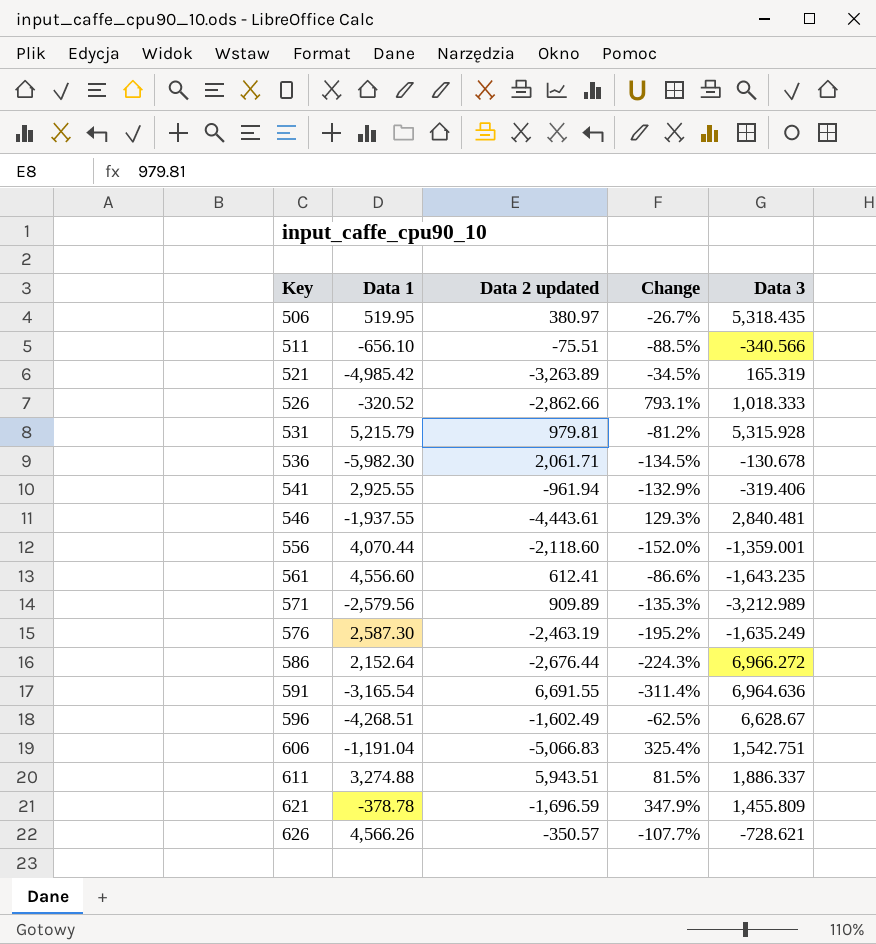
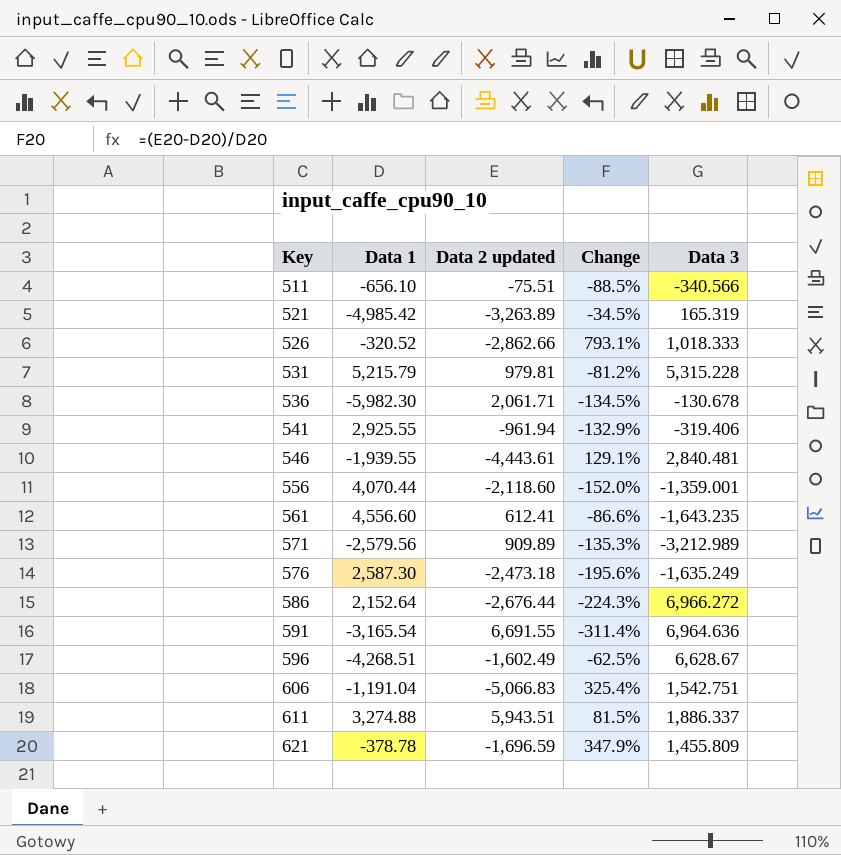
row 506: 519.95 | 380.97 | -26.7% | 5,318.435 -> none
row 626: 4,566.26 | -350.57 | -107.7% | -728.621 -> none
531 | Data 3: 5,315.928 -> 5,315.228
546 | Data 1: -1,937.55 -> -1,939.55
546 | Change: 129.3% -> 129.1%
576 | Data 2 updated: -2,463.19 -> -2,473.18
576 | Change: -195.2% -> -195.6%

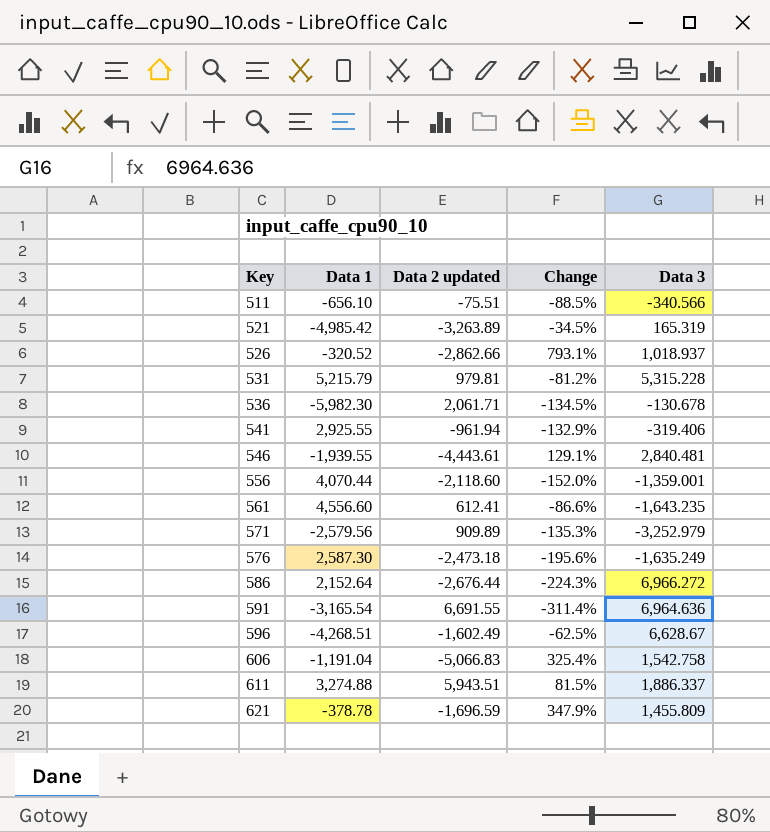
526 | Data 3: 1,018.333 -> 1,018.937
571 | Data 3: -3,212.989 -> -3,252.979
606 | Data 3: 1,542.751 -> 1,542.758

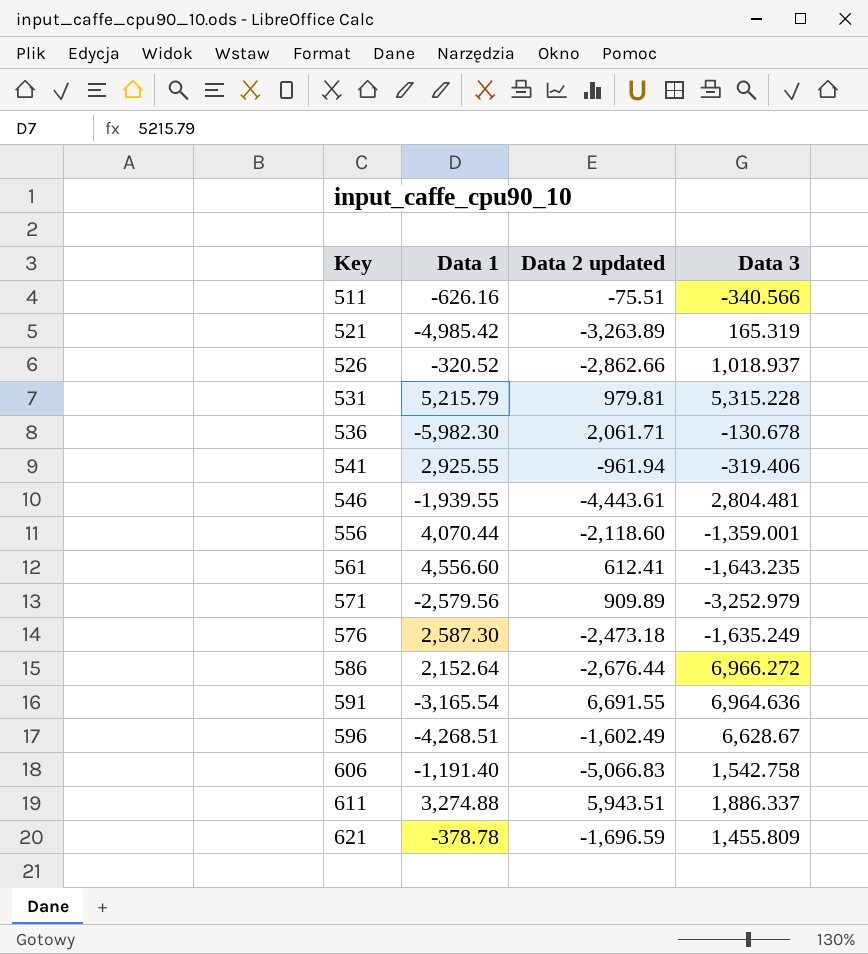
column Change | formula: ([Data 2 updated] - [Data 1]) / [Data 1] -> none
511 | Data 1: -656.10 -> -626.16
546 | Data 3: 2,840.481 -> 2,804.481
606 | Data 1: -1,191.04 -> -1,191.40

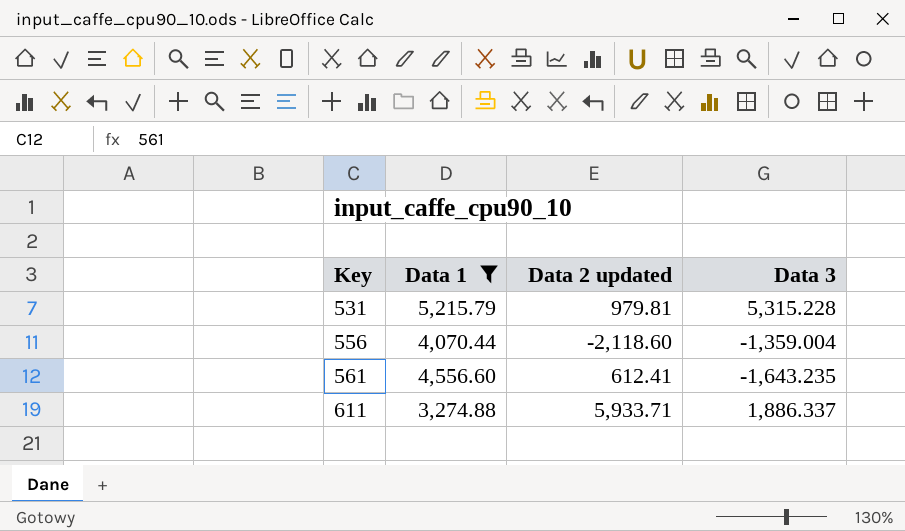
filter: none -> Data 1 >= 3,274.88
556 | Data 3: -1,359.001 -> -1,359.004
611 | Data 2 updated: 5,943.51 -> 5,933.71

